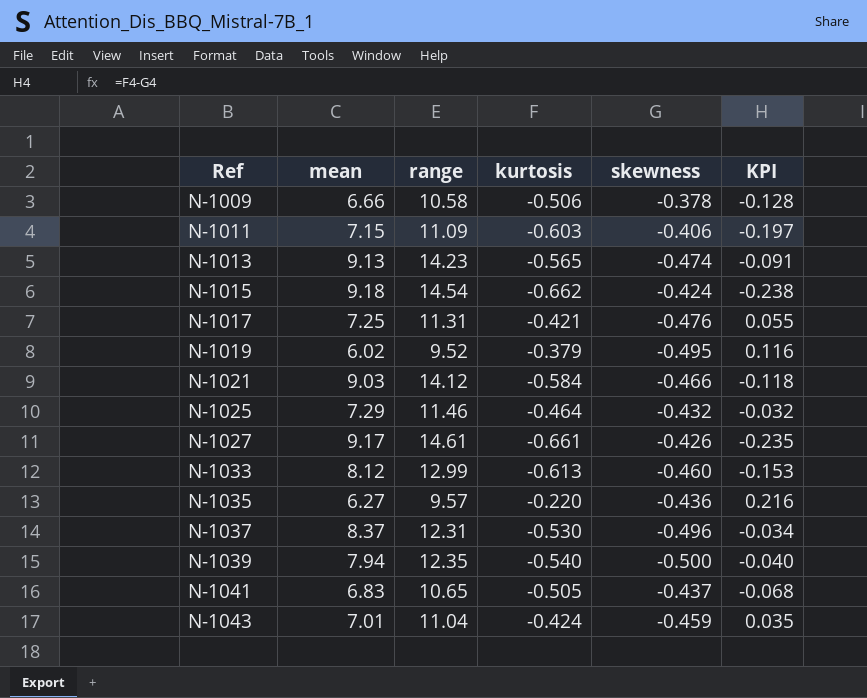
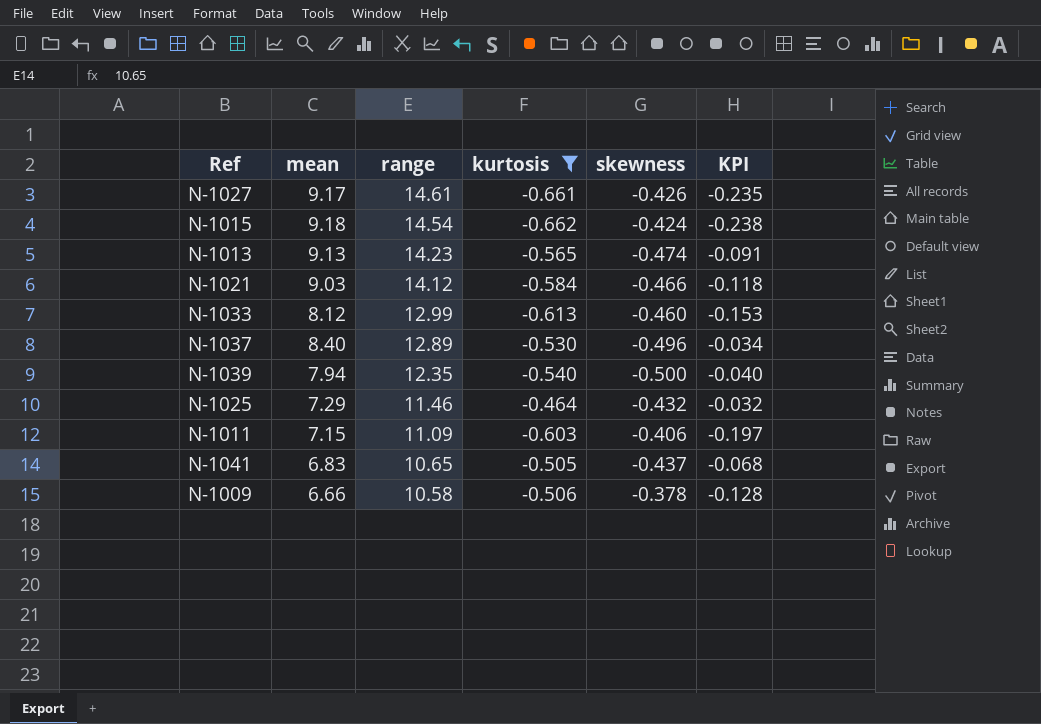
filter: none -> kurtosis <= -0.464
row order: Ref ascending -> range descending
N-1037 | mean: 8.37 -> 8.40
N-1037 | range: 12.31 -> 12.89

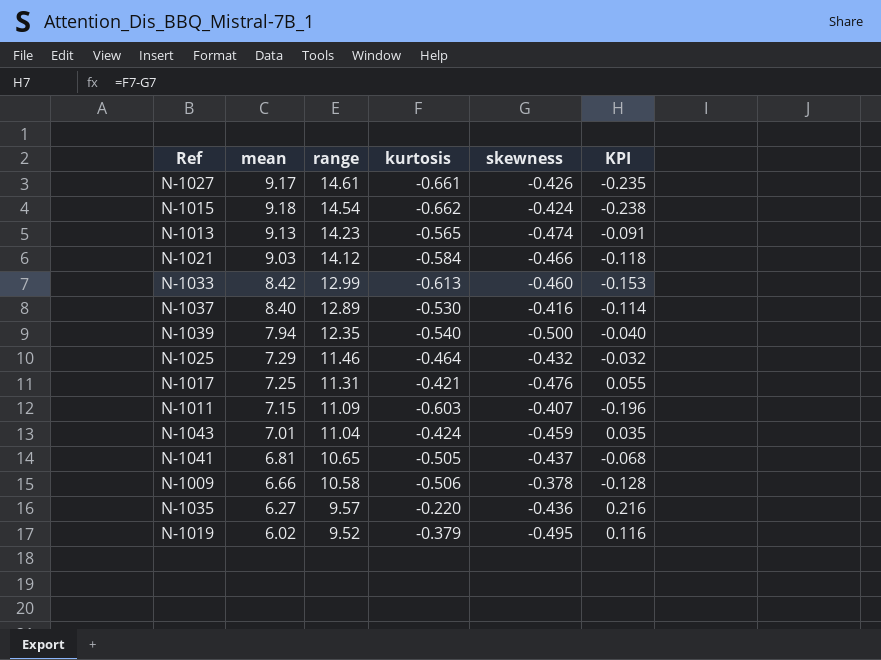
filter: kurtosis <= -0.464 -> none
N-1033 | mean: 8.12 -> 8.42
N-1037 | skewness: -0.496 -> -0.416
N-1037 | KPI: -0.034 -> -0.114
N-1011 | skewness: -0.406 -> -0.407
N-1011 | KPI: -0.197 -> -0.196
N-1041 | mean: 6.83 -> 6.81

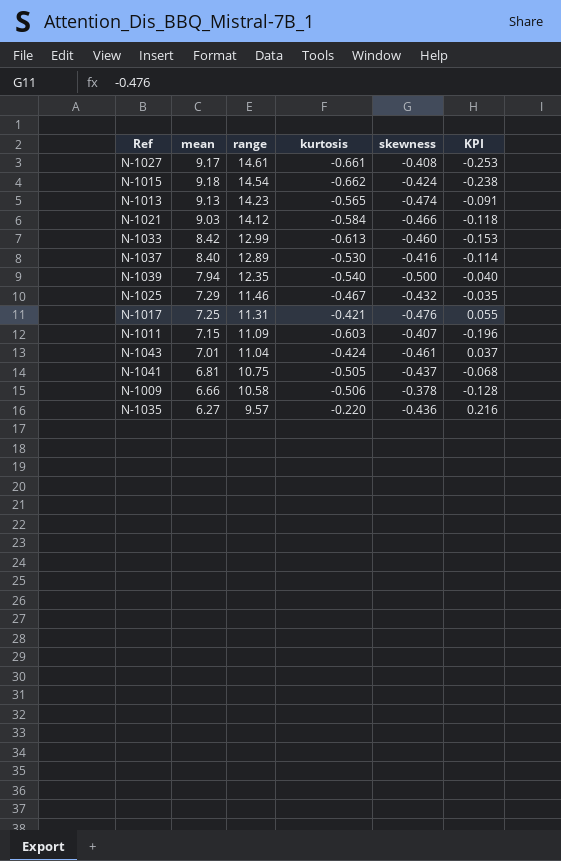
row N-1019: 6.02 | 9.52 | -0.379 | -0.495 | 0.116 -> none
N-1027 | skewness: -0.426 -> -0.408
N-1027 | KPI: -0.235 -> -0.253
N-1025 | kurtosis: -0.464 -> -0.467
N-1025 | KPI: -0.032 -> -0.035
N-1043 | skewness: -0.459 -> -0.461
N-1043 | KPI: 0.035 -> 0.037
N-1041 | range: 10.65 -> 10.75

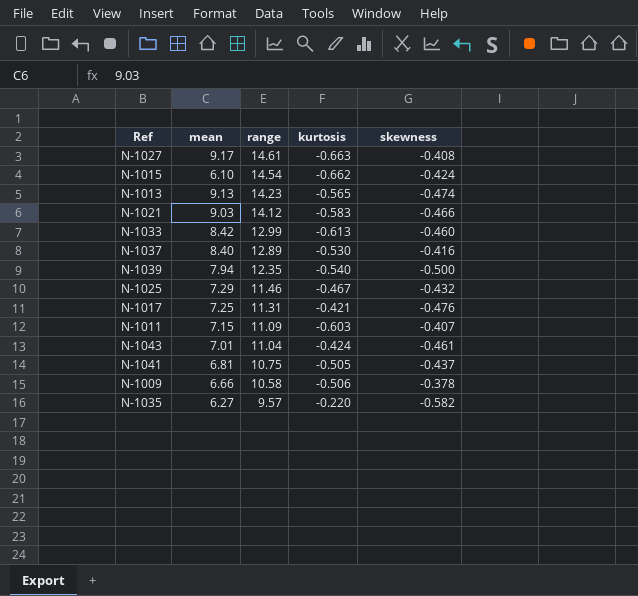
column KPI | formula: [kurtosis] - [skewness] -> none
N-1027 | kurtosis: -0.661 -> -0.663
N-1015 | mean: 9.18 -> 6.10
N-1021 | kurtosis: -0.584 -> -0.583
N-1035 | skewness: -0.436 -> -0.582

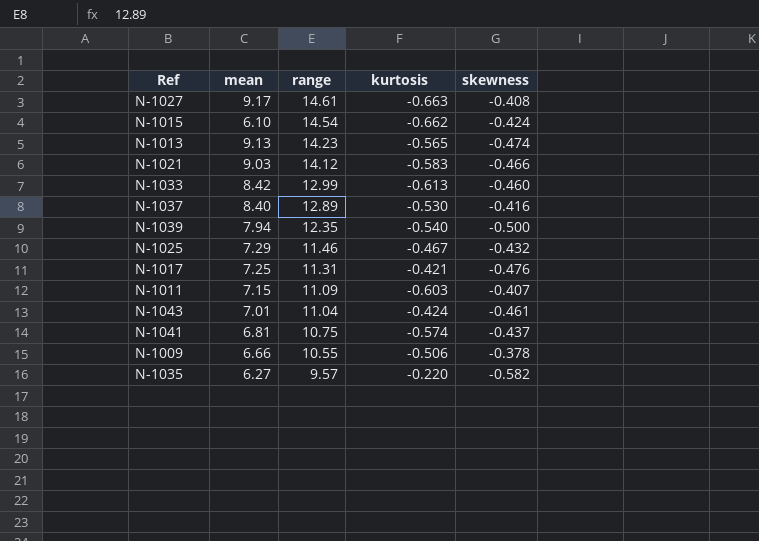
N-1041 | kurtosis: -0.505 -> -0.574
N-1009 | range: 10.58 -> 10.55

